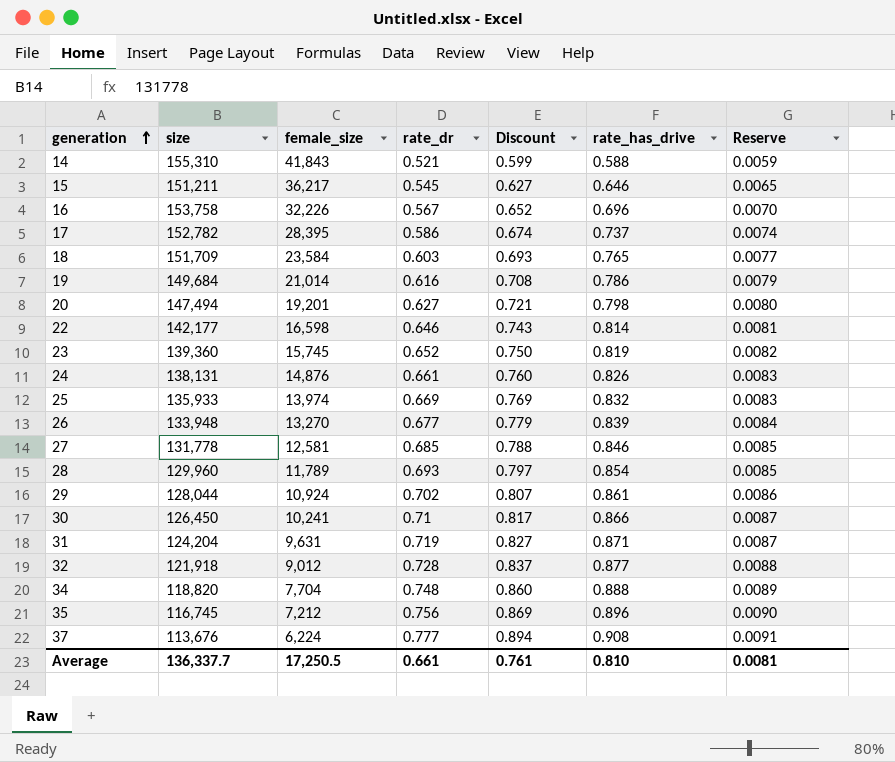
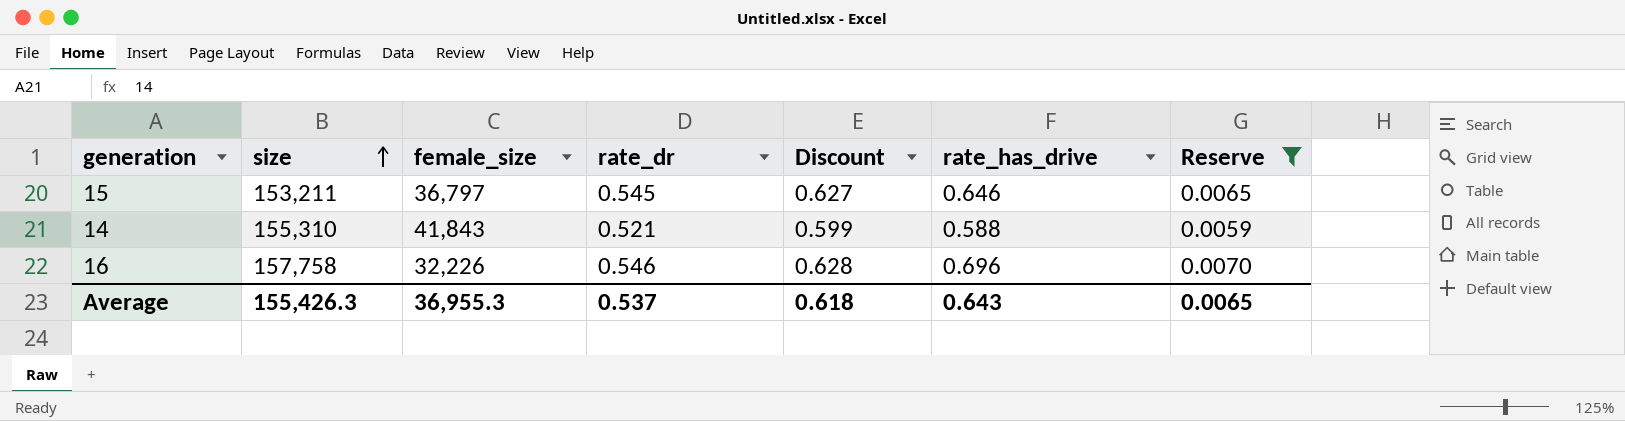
filter: none -> Reserve <= 0.0070
row order: generation ascending -> size ascending
15 | size: 151,211 -> 153,211
15 | female_size: 36,217 -> 36,797
16 | size: 153,758 -> 157,758
16 | rate_dr: 0.567 -> 0.546
16 | Discount: 0.652 -> 0.628
Average | size: 136,337.7 -> 155,426.3
Average | female_size: 17,250.5 -> 36,955.3
Average | rate_dr: 0.661 -> 0.537
Average | Discount: 0.761 -> 0.618
Average | rate_has_drive: 0.810 -> 0.643
Average | Reserve: 0.0081 -> 0.0065

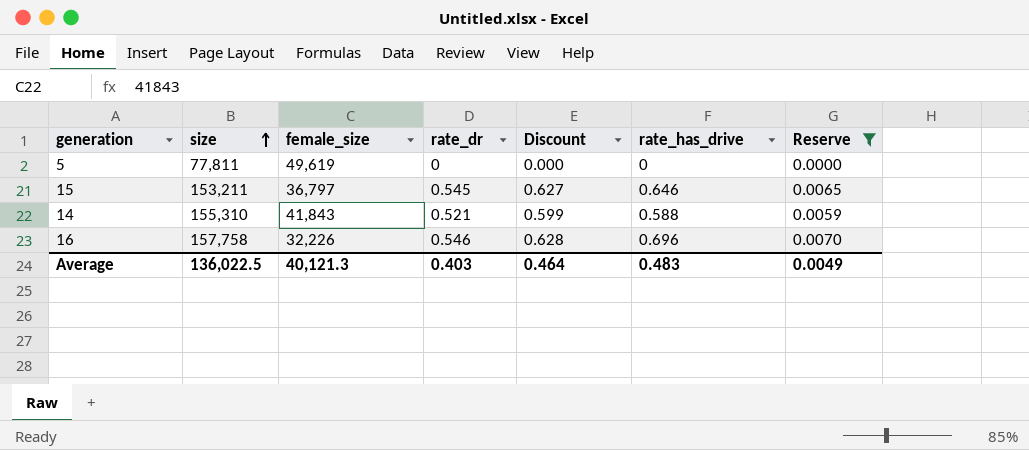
row 5: none -> 77,811 | 49,619 | 0 | 0.000 | 0 | 0.0000
Average | size: 155,426.3 -> 136,022.5
Average | female_size: 36,955.3 -> 40,121.3
Average | rate_dr: 0.537 -> 0.403
Average | Discount: 0.618 -> 0.464
Average | rate_has_drive: 0.643 -> 0.483
Average | Reserve: 0.0065 -> 0.0049

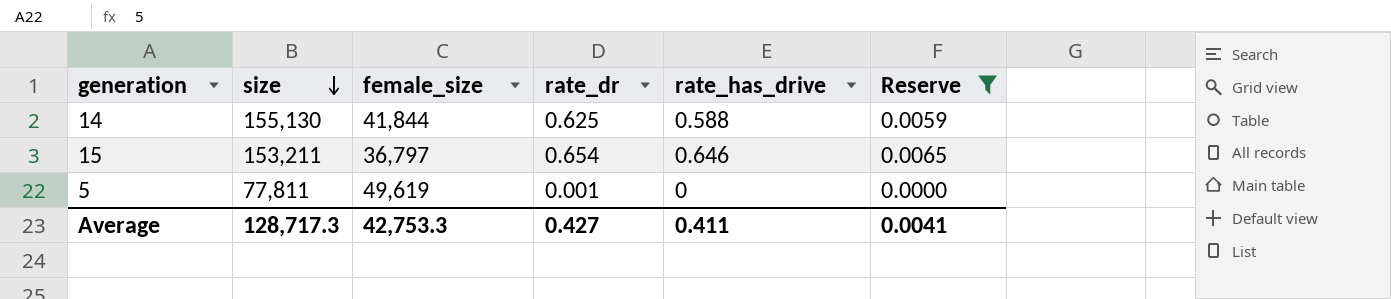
row order: size ascending -> size descending
column Discount | formula: [rate_dr] * 1.15 -> none
row 16: 157,758 | 32,226 | 0.546 | 0.628 | 0.696 | 0.0070 -> none
14 | size: 155,310 -> 155,130
14 | female_size: 41,843 -> 41,844
14 | rate_dr: 0.521 -> 0.625
15 | rate_dr: 0.545 -> 0.654
5 | rate_dr: 0 -> 0.001
Average | size: 136,022.5 -> 128,717.3
Average | female_size: 40,121.3 -> 42,753.3
Average | rate_dr: 0.403 -> 0.427
Average | rate_has_drive: 0.483 -> 0.411
Average | Reserve: 0.0049 -> 0.0041

